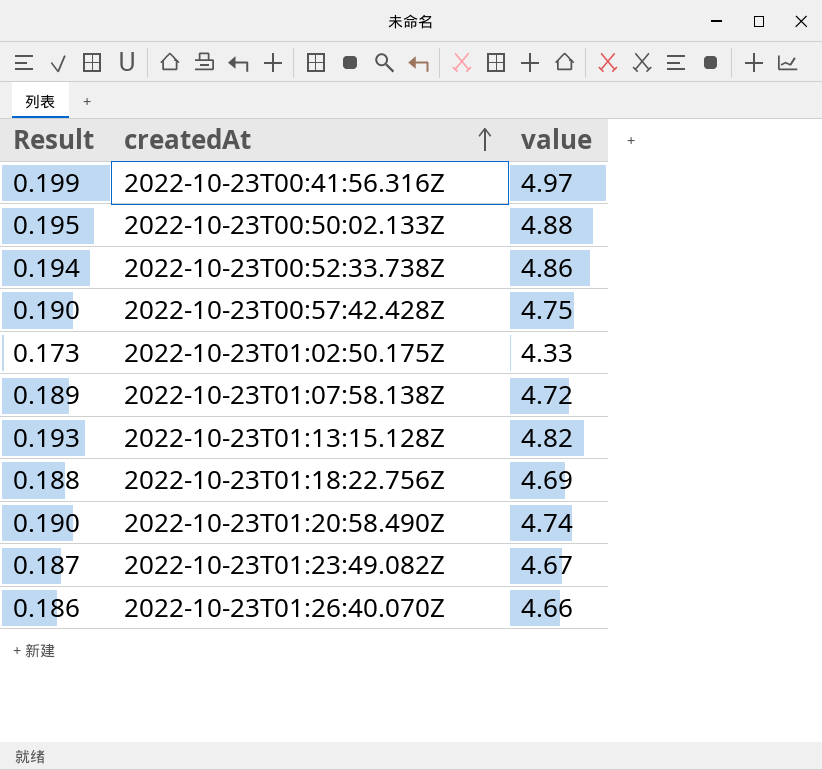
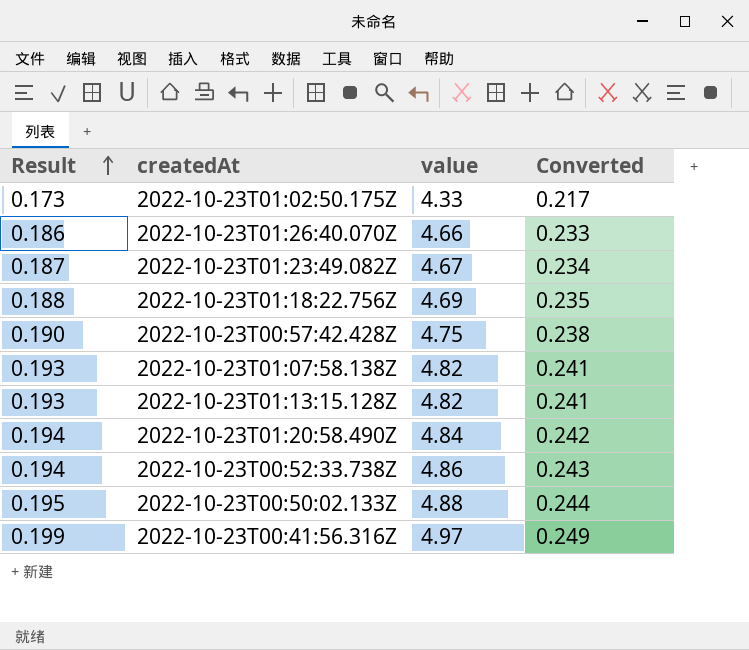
row order: createdAt ascending -> Result ascending
column Converted | formula: none -> [value] * 0.05
2022-10-23T01:07:58.138Z | Result: 0.189 -> 0.193
2022-10-23T01:07:58.138Z | value: 4.72 -> 4.82
2022-10-23T01:20:58.490Z | Result: 0.190 -> 0.194
2022-10-23T01:20:58.490Z | value: 4.74 -> 4.84

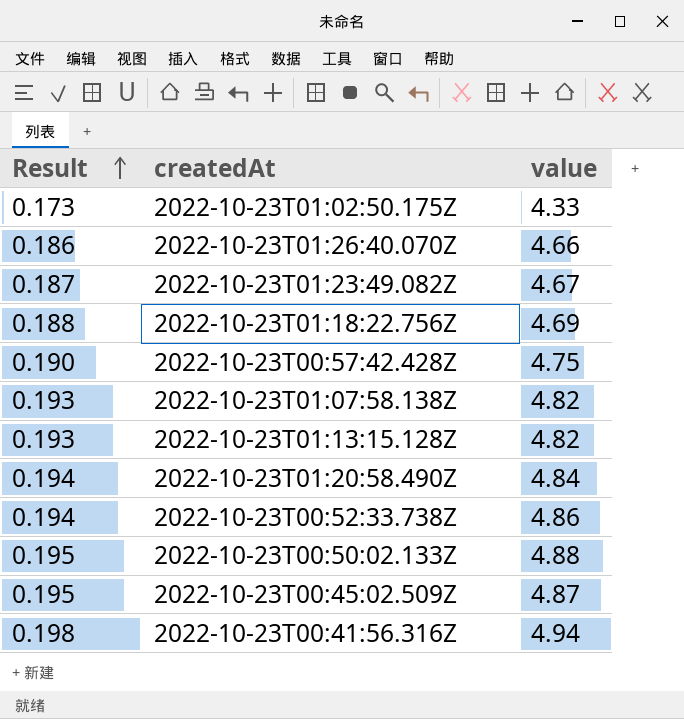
column Converted | formula: [value] * 0.05 -> none
row 2022-10-23T00:45:02.509Z: none -> 0.195 | 4.87
2022-10-23T00:41:56.316Z | Result: 0.199 -> 0.198
2022-10-23T00:41:56.316Z | value: 4.97 -> 4.94

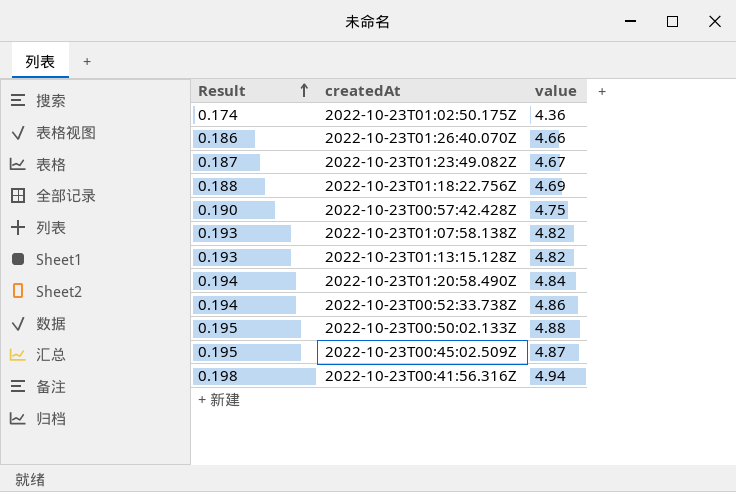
2022-10-23T01:02:50.175Z | Result: 0.173 -> 0.174
2022-10-23T01:02:50.175Z | value: 4.33 -> 4.36

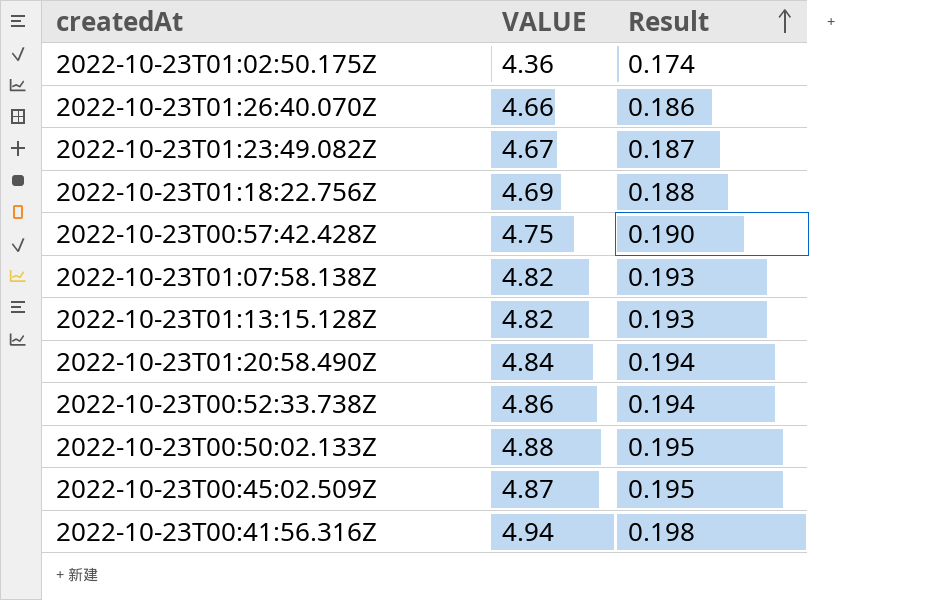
column name: value -> VALUE
column Result | position: 1 -> 3

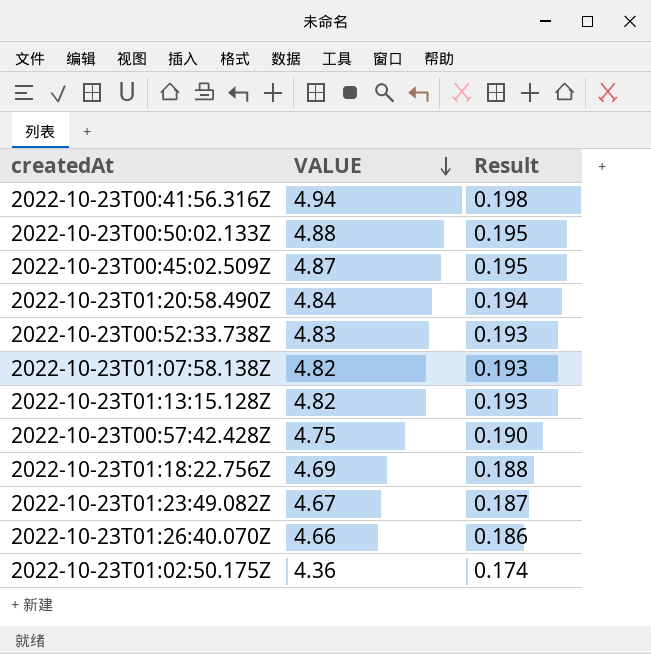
row order: Result ascending -> VALUE descending
2022-10-23T00:52:33.738Z | VALUE: 4.86 -> 4.83
2022-10-23T00:52:33.738Z | Result: 0.194 -> 0.193

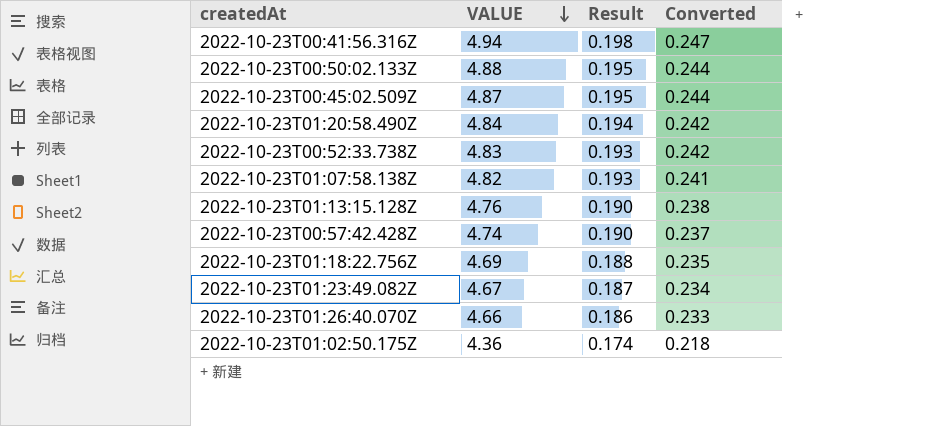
column Converted | formula: none -> [VALUE] * 0.05
2022-10-23T01:13:15.128Z | VALUE: 4.82 -> 4.76
2022-10-23T01:13:15.128Z | Result: 0.193 -> 0.190
2022-10-23T00:57:42.428Z | VALUE: 4.75 -> 4.74

